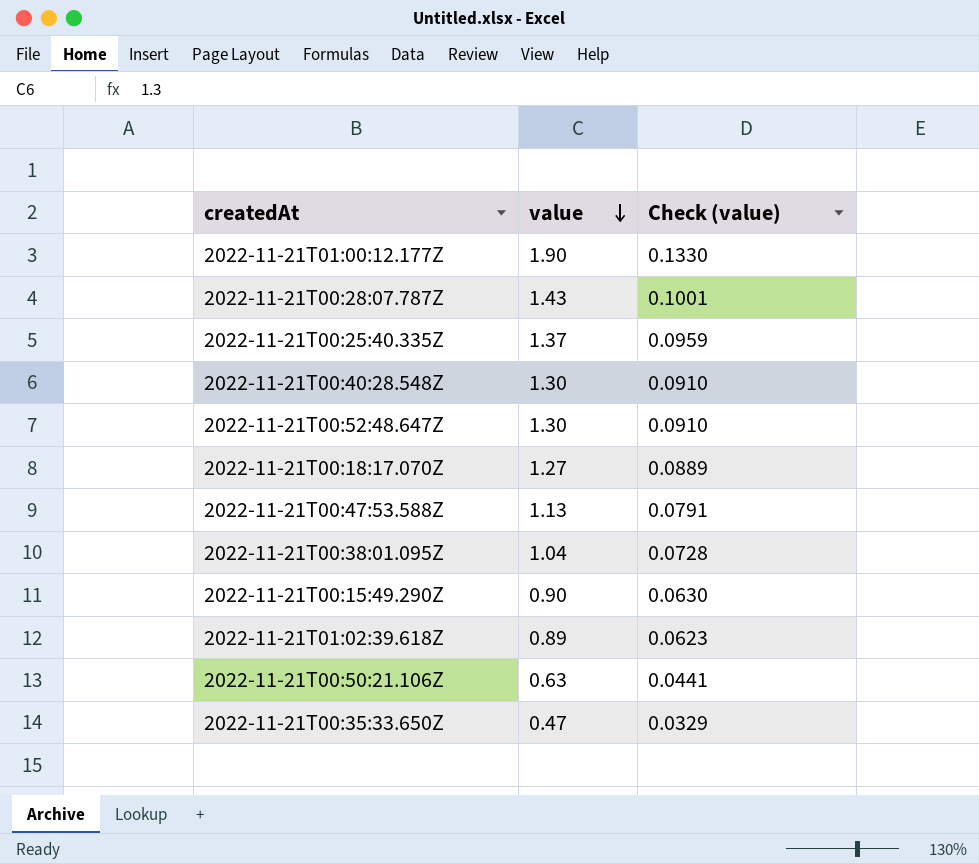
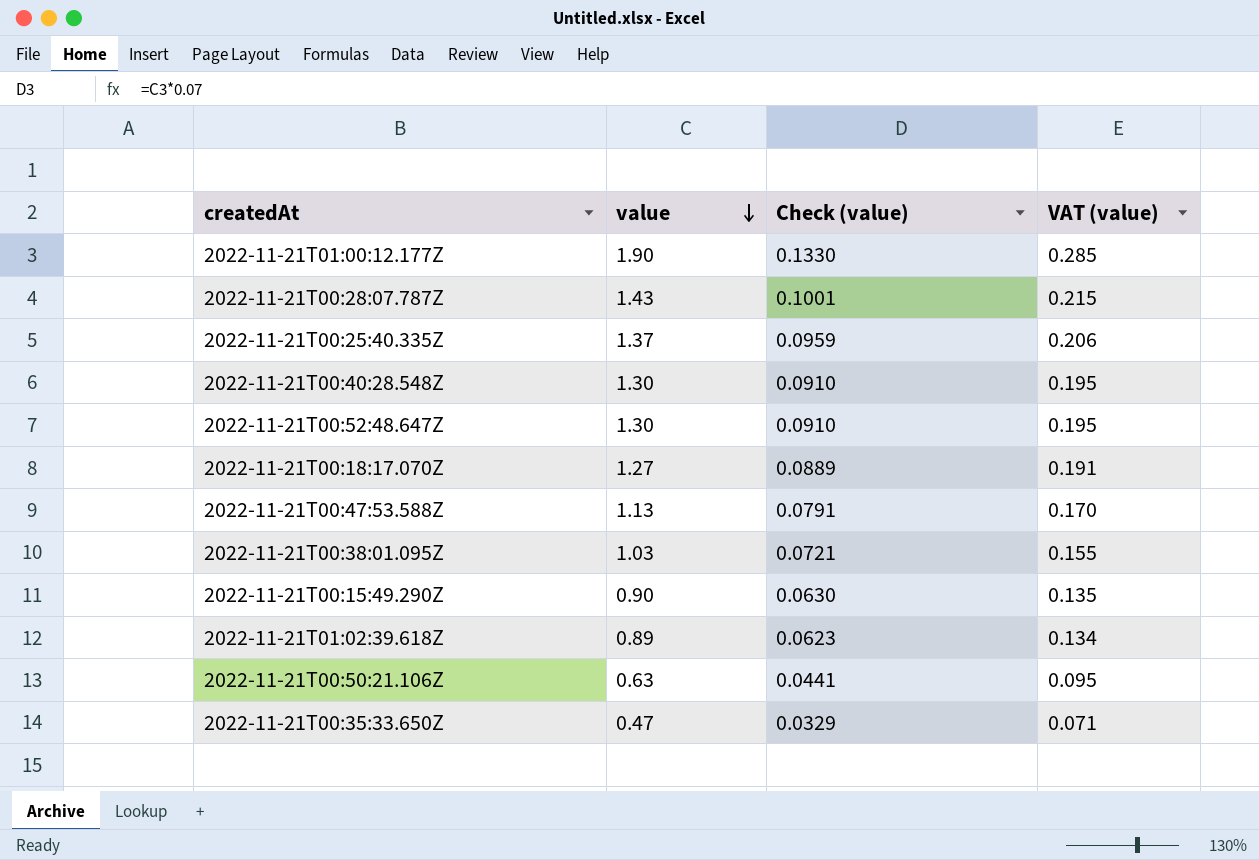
column VAT (value) | formula: none -> [value] * 0.15
2022-11-21T00:38:01.095Z | value: 1.04 -> 1.03
2022-11-21T00:38:01.095Z | Check (value): 0.0728 -> 0.0721

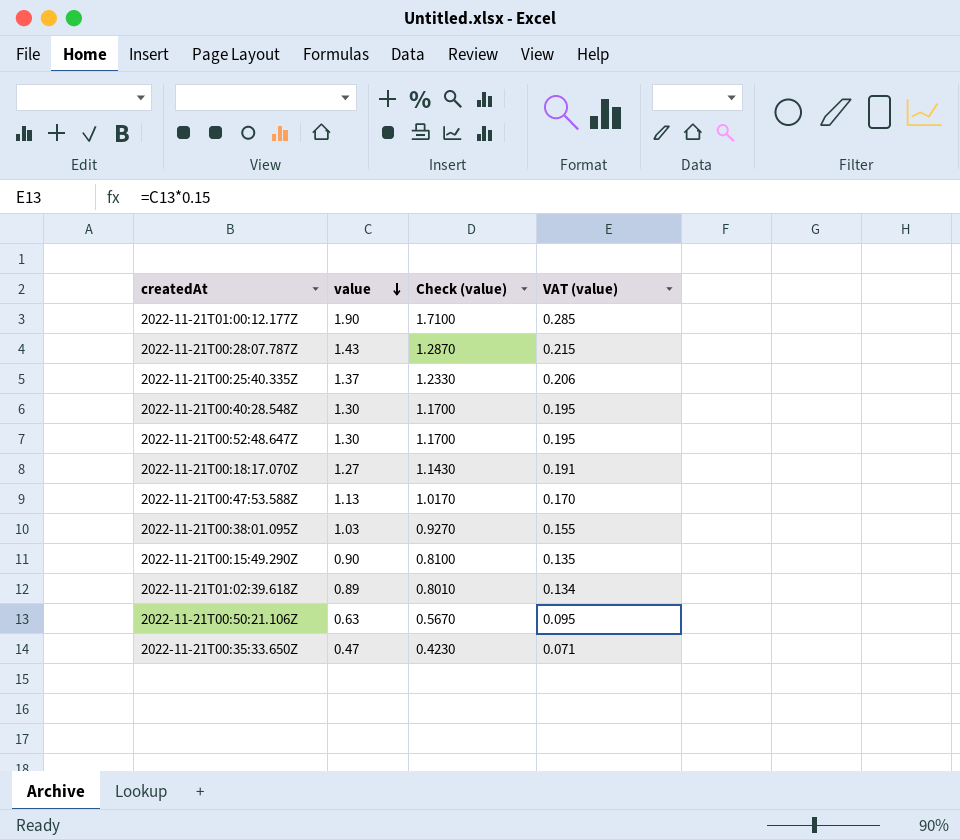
column Check (value) | formula: [value] * 0.07 -> [value] * 0.9

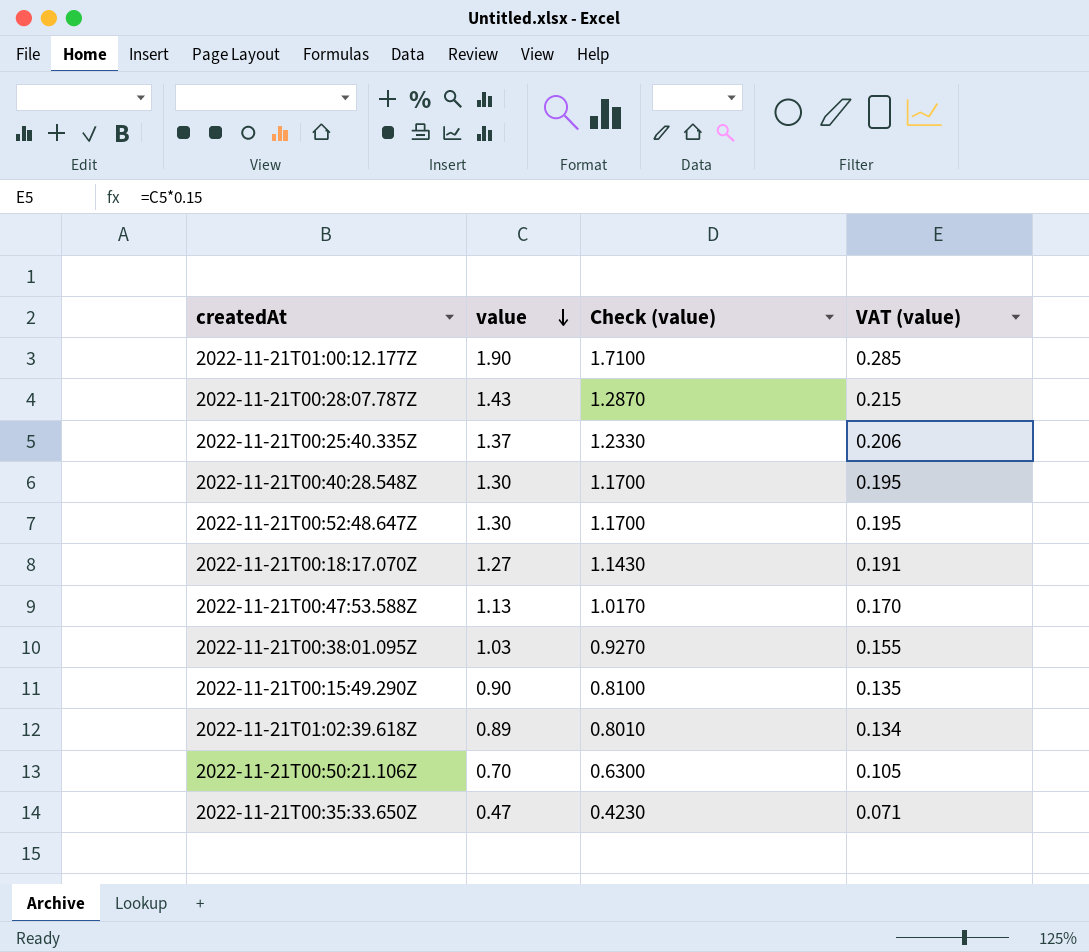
2022-11-21T00:50:21.106Z | value: 0.63 -> 0.70
2022-11-21T00:50:21.106Z | Check (value): 0.5670 -> 0.6300
2022-11-21T00:50:21.106Z | VAT (value): 0.095 -> 0.105

